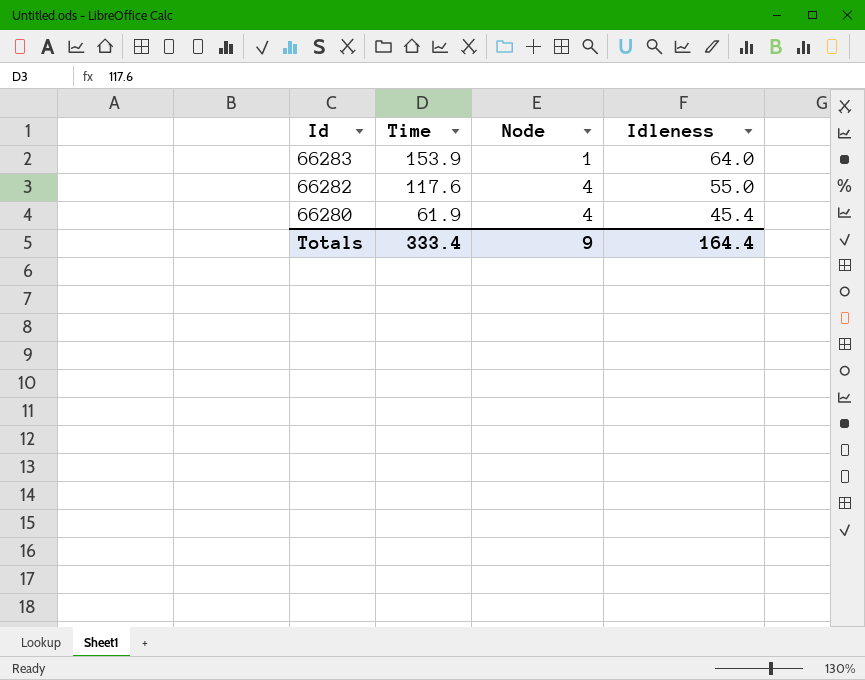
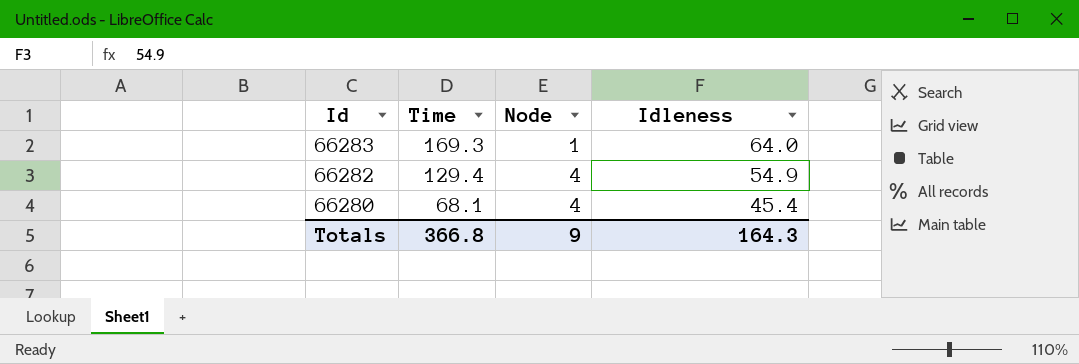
66283 | Time: 153.9 -> 169.3
66282 | Time: 117.6 -> 129.4
66282 | Idleness: 55.0 -> 54.9
66280 | Time: 61.9 -> 68.1
Totals | Time: 333.4 -> 366.8
Totals | Idleness: 164.4 -> 164.3

